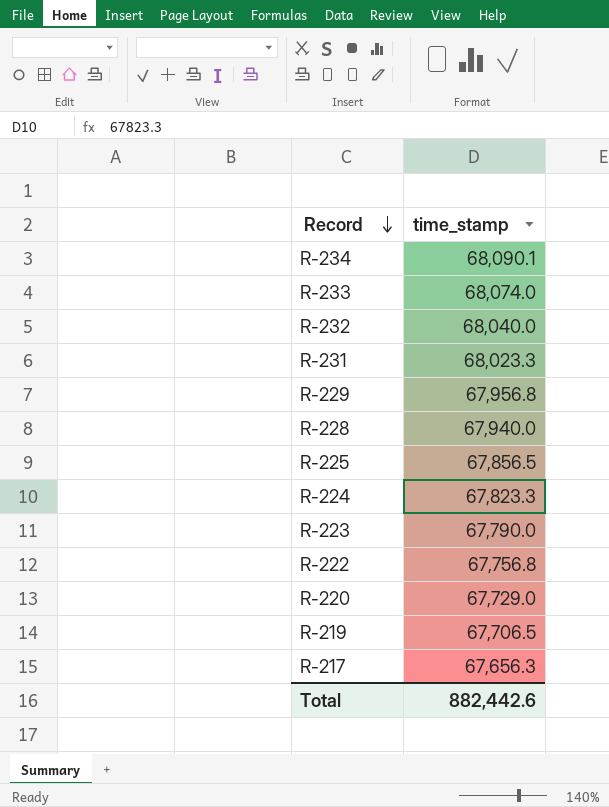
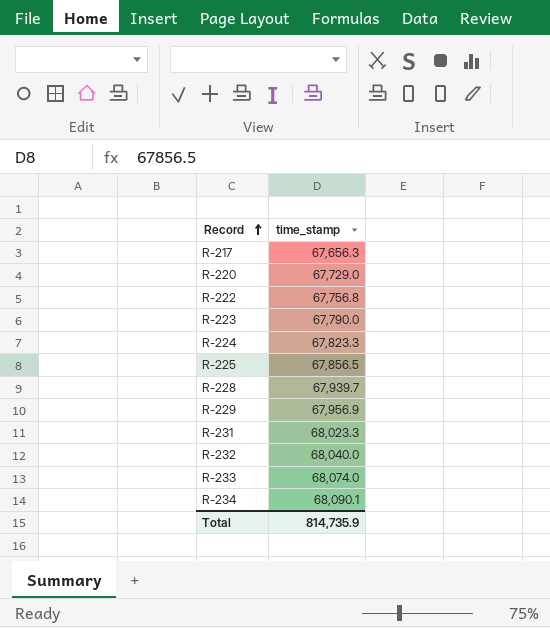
row order: Record descending -> Record ascending
row R-219: 67,706.5 -> none
R-228 | time_stamp: 67,940.0 -> 67,939.7
R-229 | time_stamp: 67,956.8 -> 67,956.9
Total | time_stamp: 882,442.6 -> 814,735.9

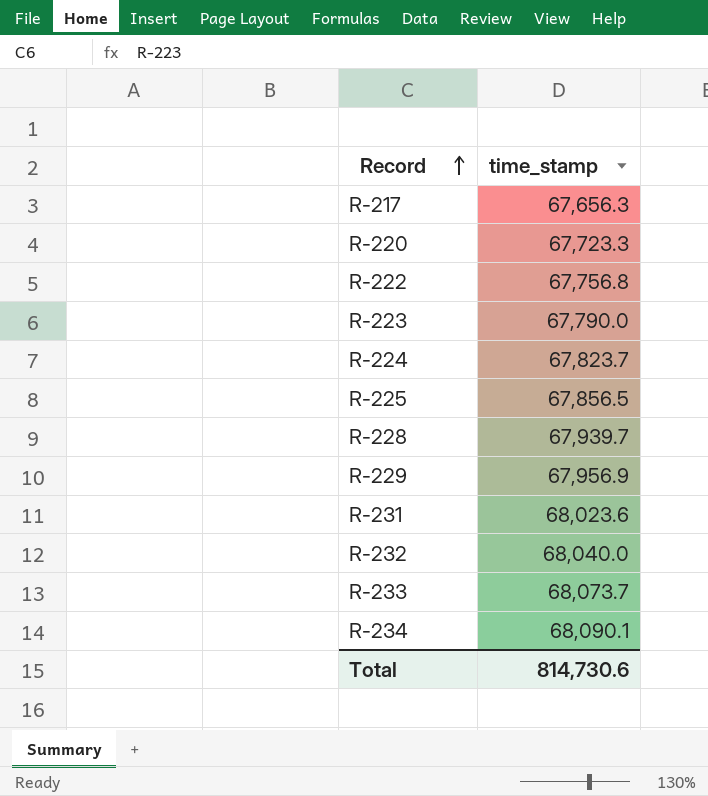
R-220 | time_stamp: 67,729.0 -> 67,723.3
R-224 | time_stamp: 67,823.3 -> 67,823.7
R-231 | time_stamp: 68,023.3 -> 68,023.6
R-233 | time_stamp: 68,074.0 -> 68,073.7
Total | time_stamp: 814,735.9 -> 814,730.6

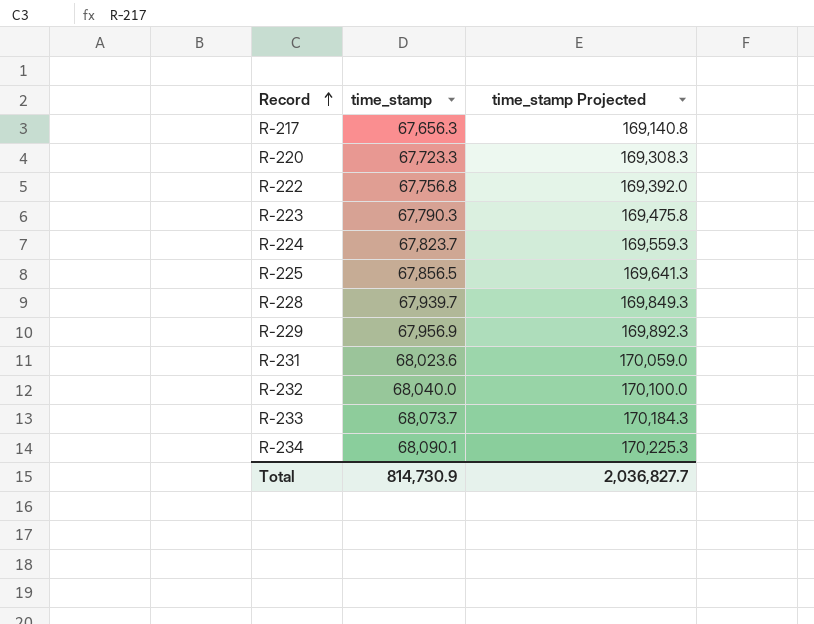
column time_stamp Projected | formula: none -> [time_stamp] * 2.5
R-223 | time_stamp: 67,790.0 -> 67,790.3
Total | time_stamp: 814,730.6 -> 814,730.9

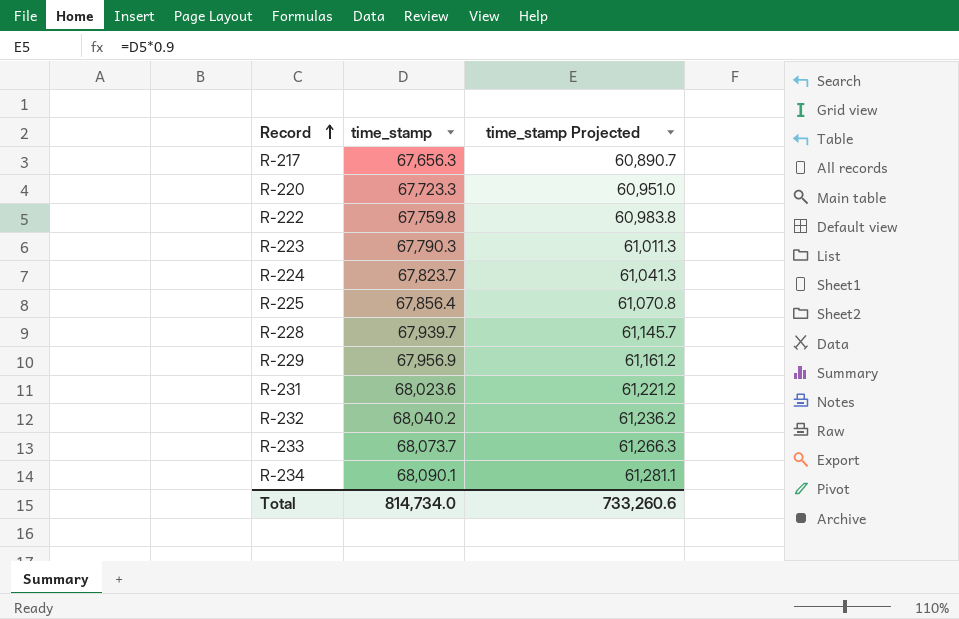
column time_stamp Projected | formula: [time_stamp] * 2.5 -> [time_stamp] * 0.9
R-222 | time_stamp: 67,756.8 -> 67,759.8
R-225 | time_stamp: 67,856.5 -> 67,856.4
R-232 | time_stamp: 68,040.0 -> 68,040.2
Total | time_stamp: 814,730.9 -> 814,734.0
Total | time_stamp Projected: 2,036,827.7 -> 733,260.6

